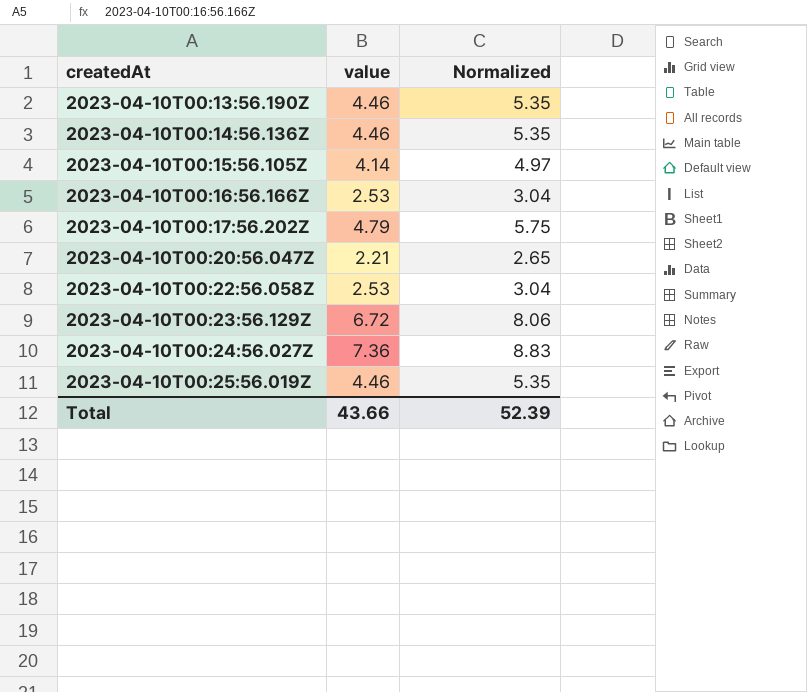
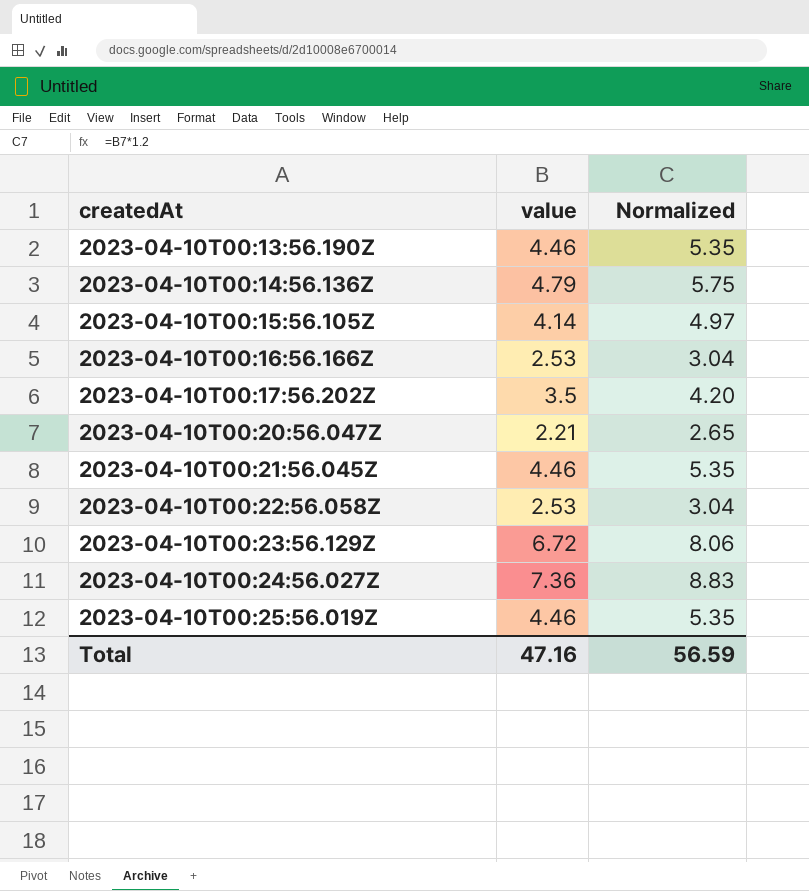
2023-04-10T00:14:56.136Z | value: 4.46 -> 4.79
2023-04-10T00:14:56.136Z | Normalized: 5.35 -> 5.75
2023-04-10T00:17:56.202Z | value: 4.79 -> 3.5
2023-04-10T00:17:56.202Z | Normalized: 5.75 -> 4.20
row 2023-04-10T00:21:56.045Z: none -> 4.46 | 5.35
Total | value: 43.66 -> 47.16
Total | Normalized: 52.39 -> 56.59

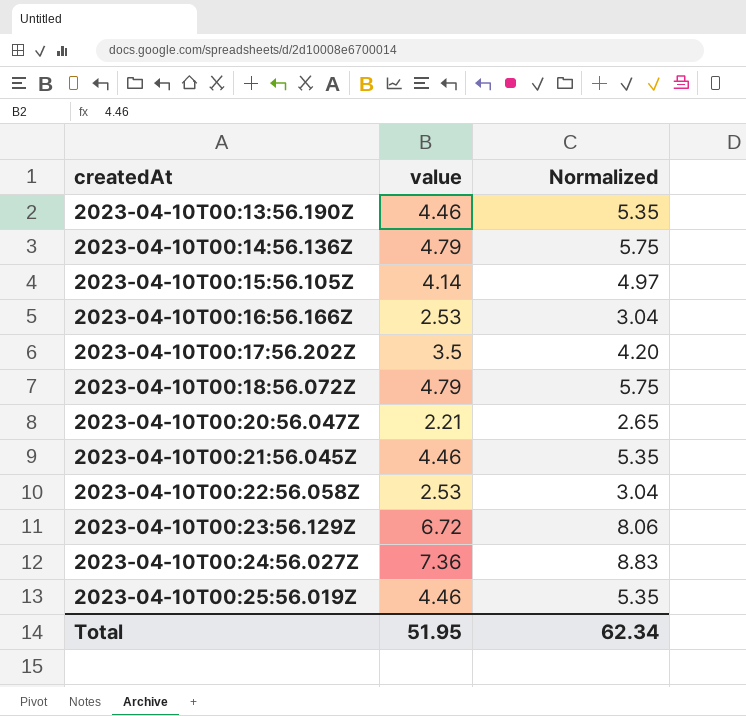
row 2023-04-10T00:18:56.072Z: none -> 4.79 | 5.75
Total | value: 47.16 -> 51.95
Total | Normalized: 56.59 -> 62.34

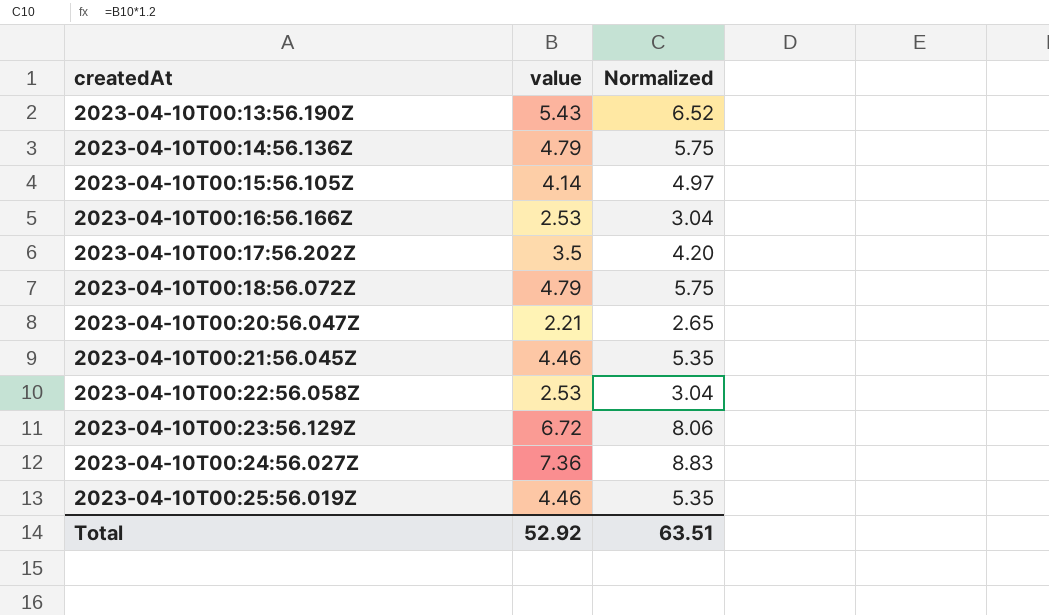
2023-04-10T00:13:56.190Z | value: 4.46 -> 5.43
2023-04-10T00:13:56.190Z | Normalized: 5.35 -> 6.52
Total | value: 51.95 -> 52.92
Total | Normalized: 62.34 -> 63.51

